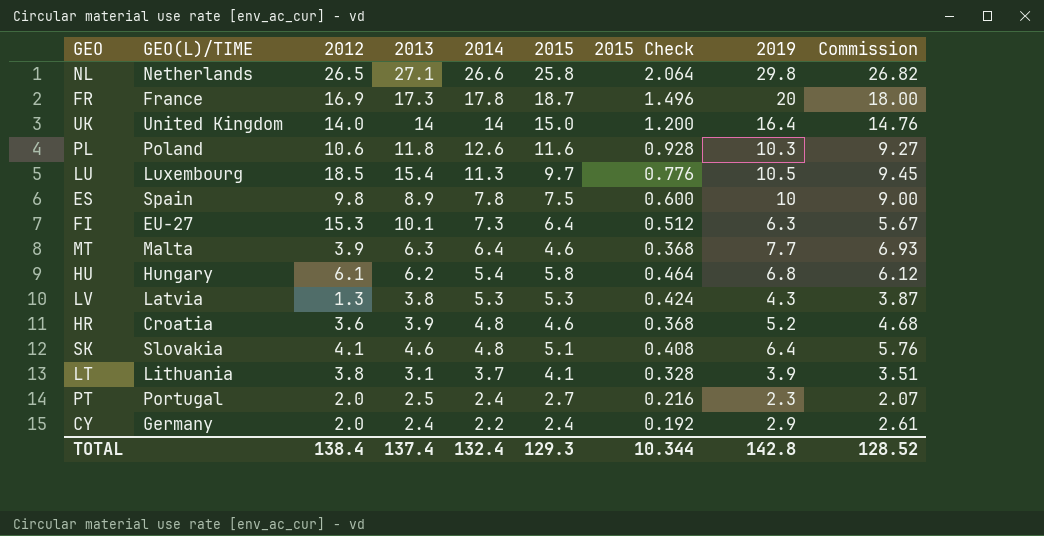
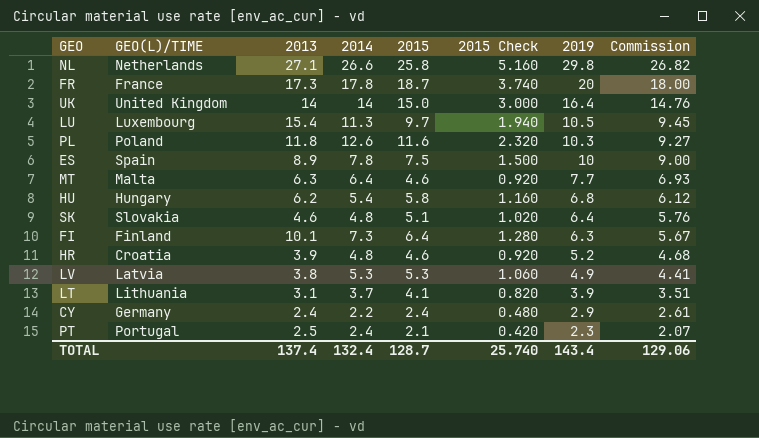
row order: 2014 descending -> 2019 descending
column 2012 | position: 3 -> none
column 2015 Check | formula: [2015] * 0.08 -> [2015] * 0.2
FI | GEO(L)/TIME: EU-27 -> Finland
LV | 2019: 4.3 -> 4.9
LV | Commission: 3.87 -> 4.41
PT | 2015: 2.7 -> 2.1
TOTAL | 2015: 129.3 -> 128.7
TOTAL | 2015 Check: 10.344 -> 25.740
TOTAL | 2019: 142.8 -> 143.4
TOTAL | Commission: 128.52 -> 129.06

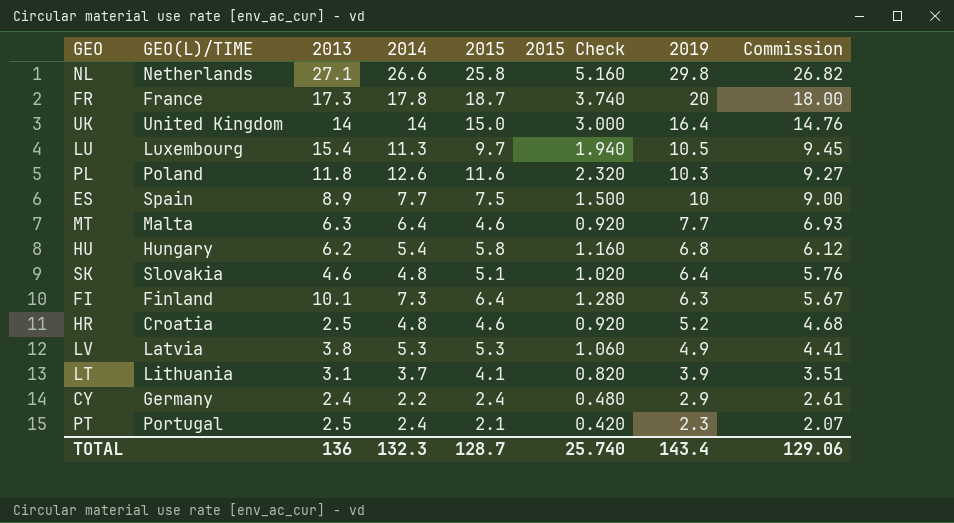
ES | 2014: 7.8 -> 7.7
HR | 2013: 3.9 -> 2.5
TOTAL | 2013: 137.4 -> 136
TOTAL | 2014: 132.4 -> 132.3

